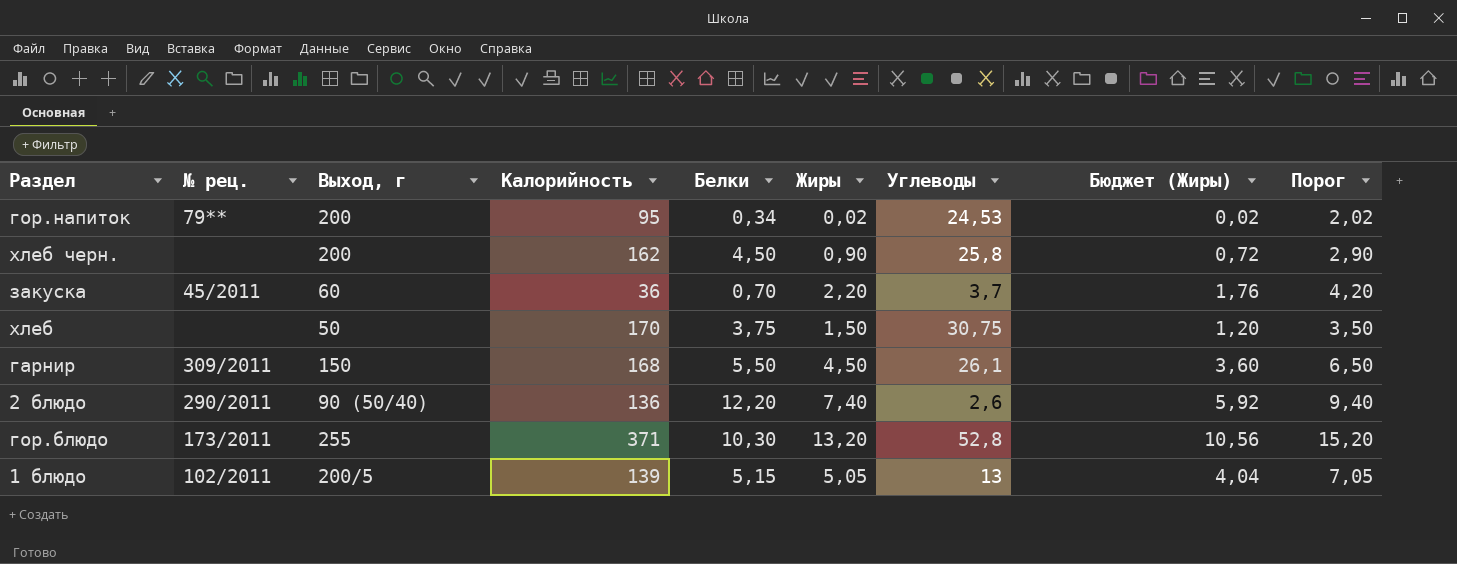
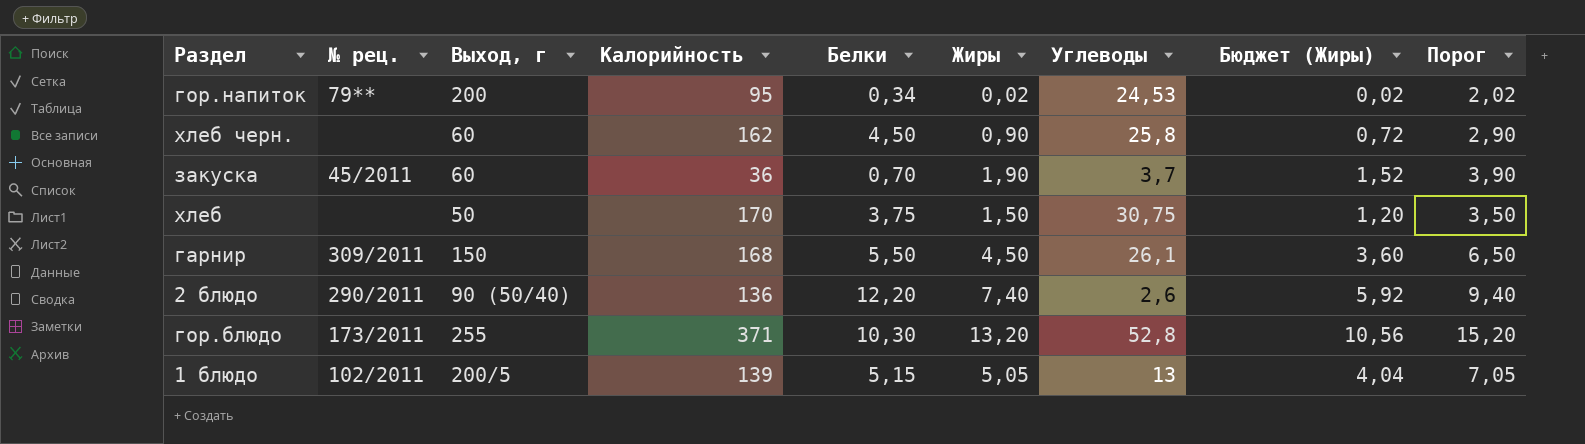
хлеб черн. | Выход, г: 200 -> 60
закуска | Жиры: 2,20 -> 1,90
закуска | Бюджет (Жиры): 1,76 -> 1,52
закуска | Порог: 4,20 -> 3,90

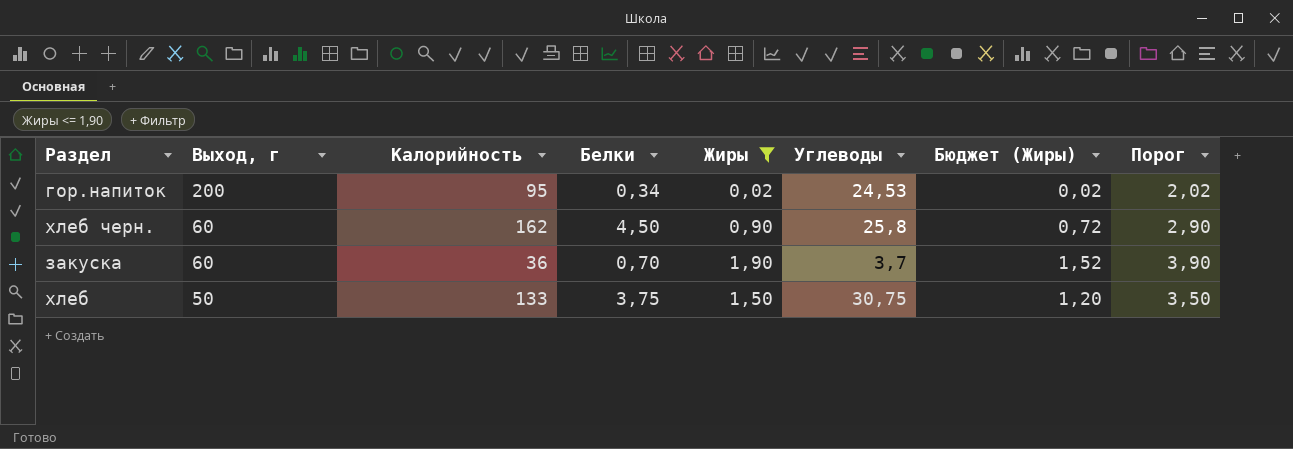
filter: none -> Жиры <= 1,90
column № рец. | position: 2 -> none
хлеб | Калорийность: 170 -> 133

